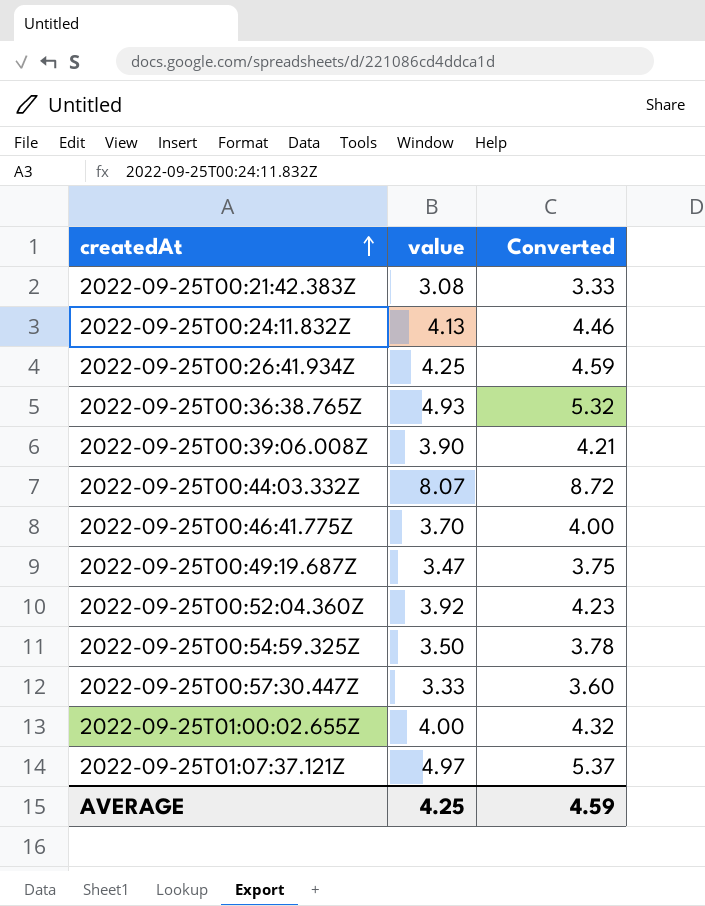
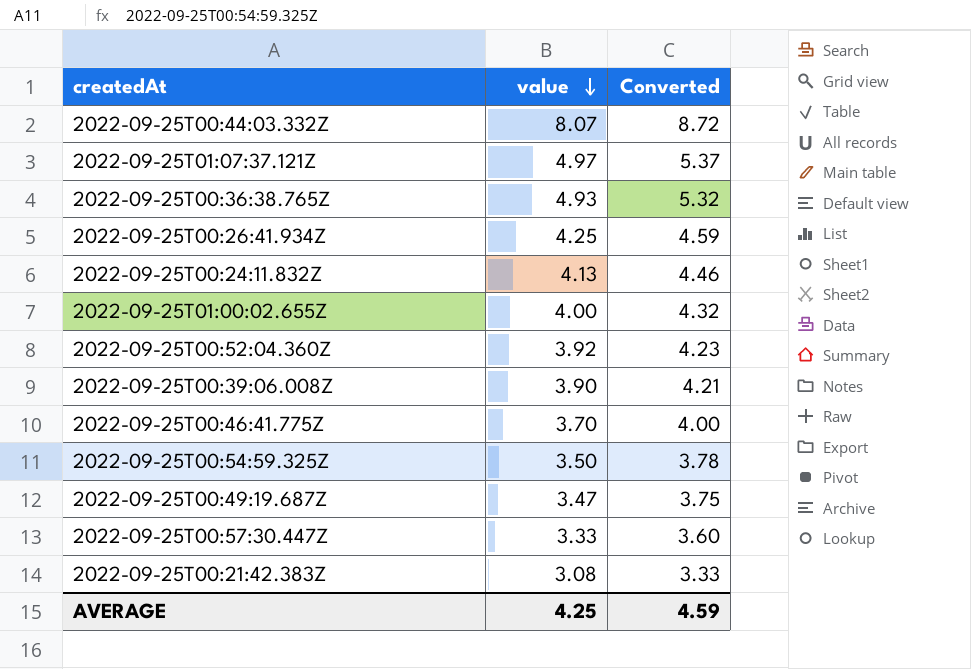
row order: createdAt ascending -> value descending

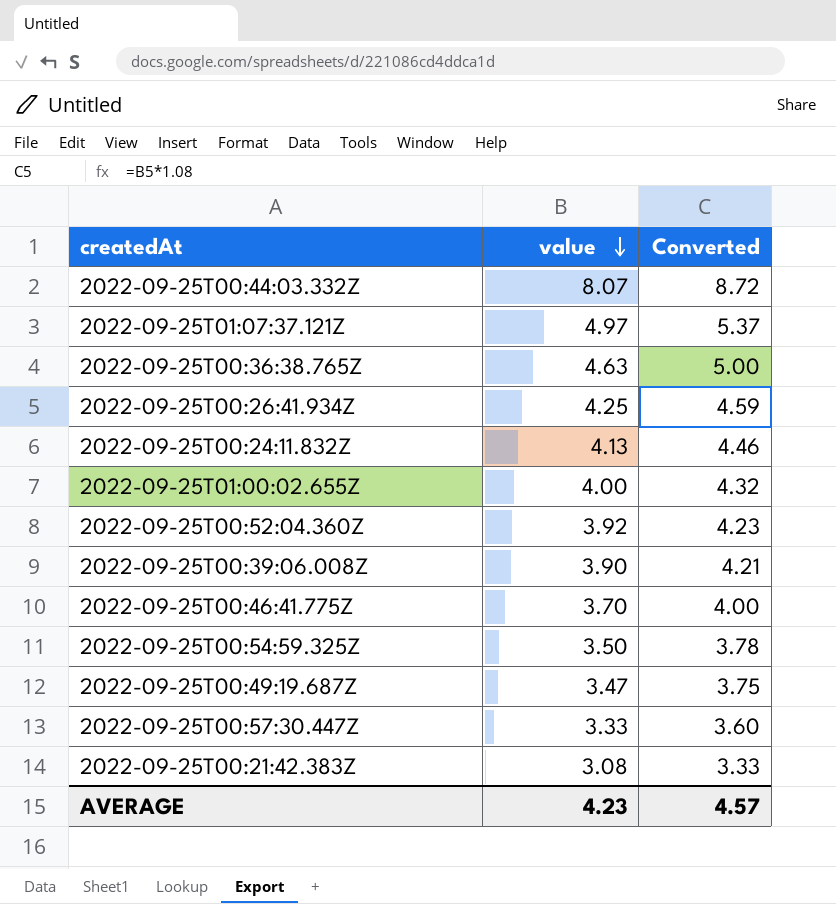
2022-09-25T00:36:38.765Z | value: 4.93 -> 4.63
2022-09-25T00:36:38.765Z | Converted: 5.32 -> 5.00
AVERAGE | value: 4.25 -> 4.23
AVERAGE | Converted: 4.59 -> 4.57

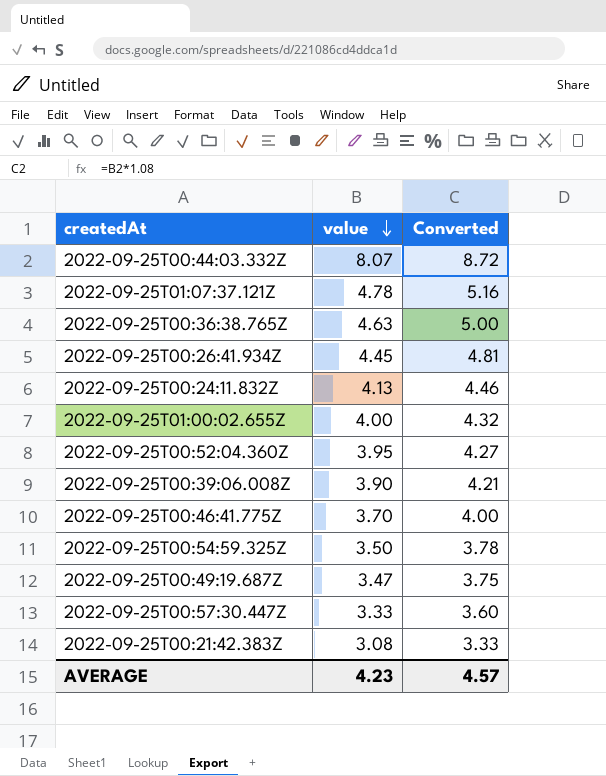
2022-09-25T01:07:37.121Z | value: 4.97 -> 4.78
2022-09-25T01:07:37.121Z | Converted: 5.37 -> 5.16
2022-09-25T00:26:41.934Z | value: 4.25 -> 4.45
2022-09-25T00:26:41.934Z | Converted: 4.59 -> 4.81
2022-09-25T00:52:04.360Z | value: 3.92 -> 3.95
2022-09-25T00:52:04.360Z | Converted: 4.23 -> 4.27

